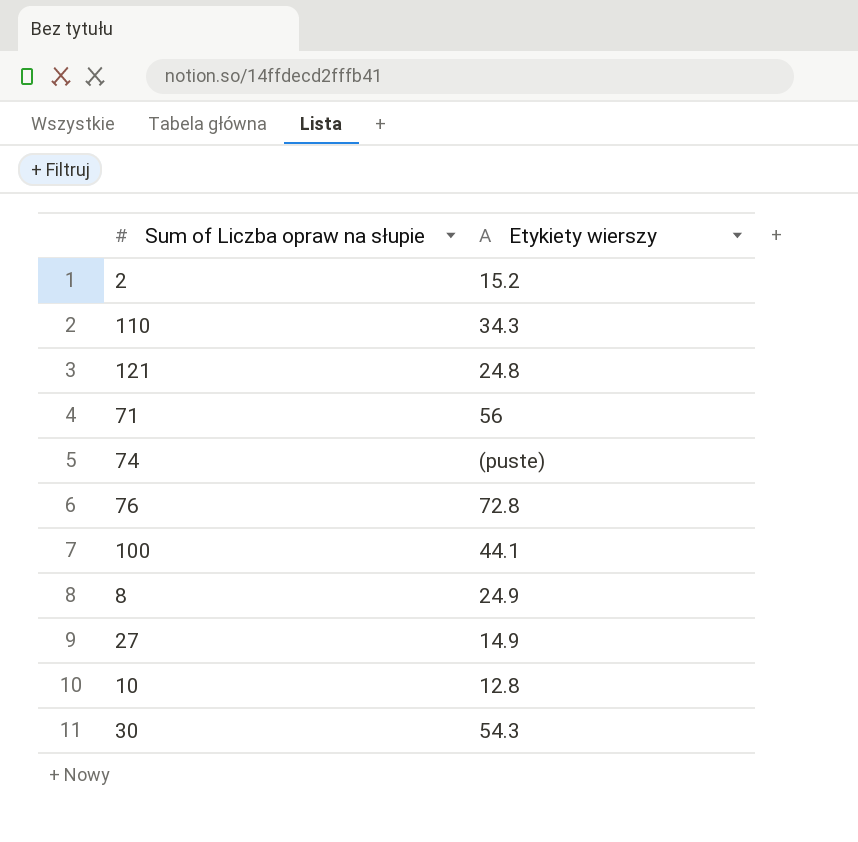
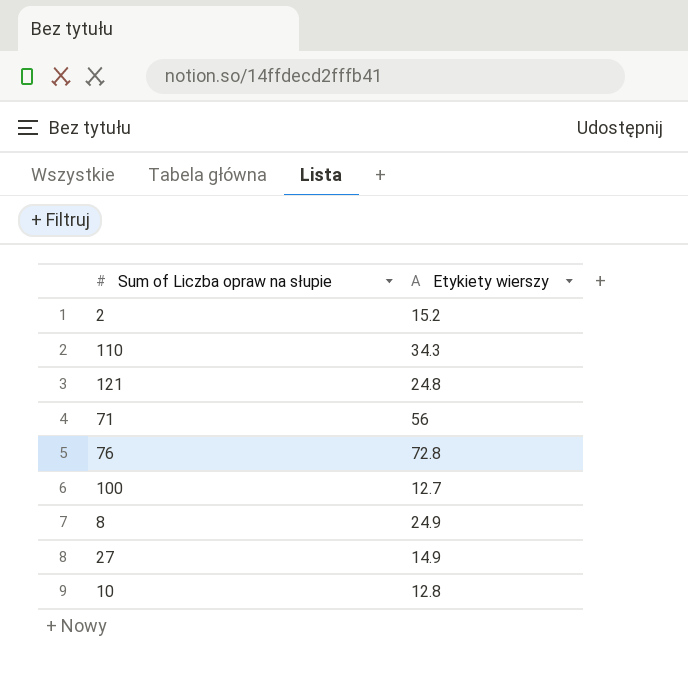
row 74: (puste) -> none
row 30: 54.3 -> none
100 | Etykiety wierszy: 44.1 -> 12.7

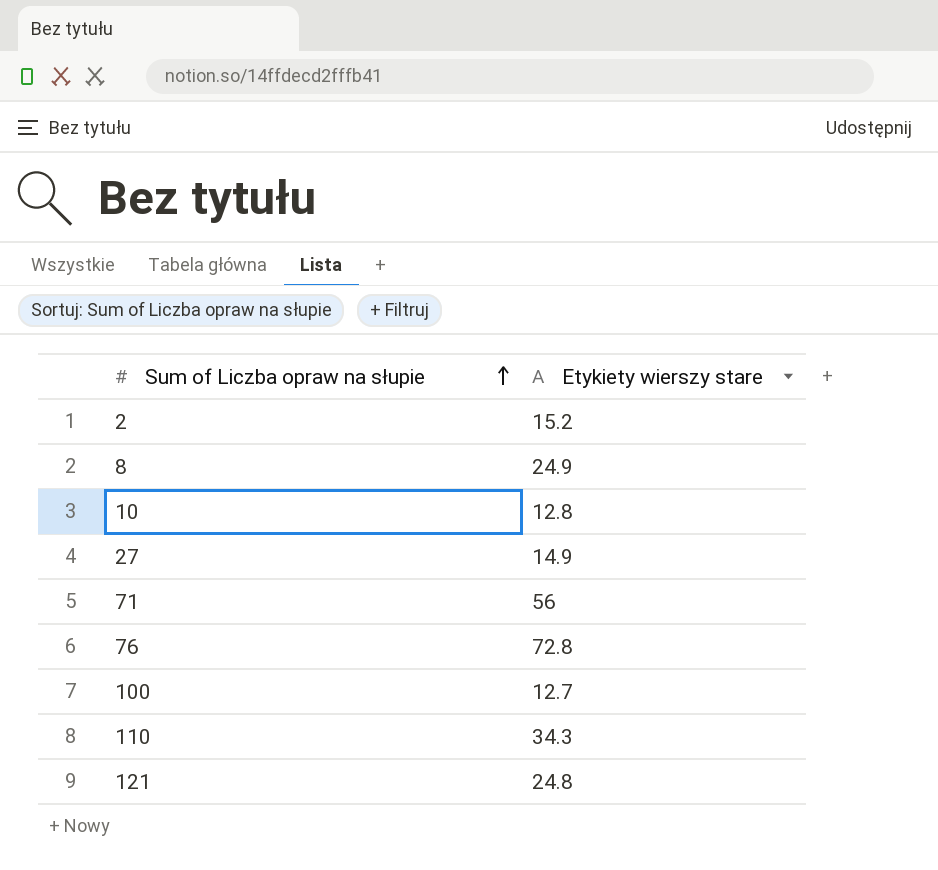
row order: none -> Sum of Liczba opraw na słupie ascending
column name: Etykiety wierszy -> Etykiety wierszy stare

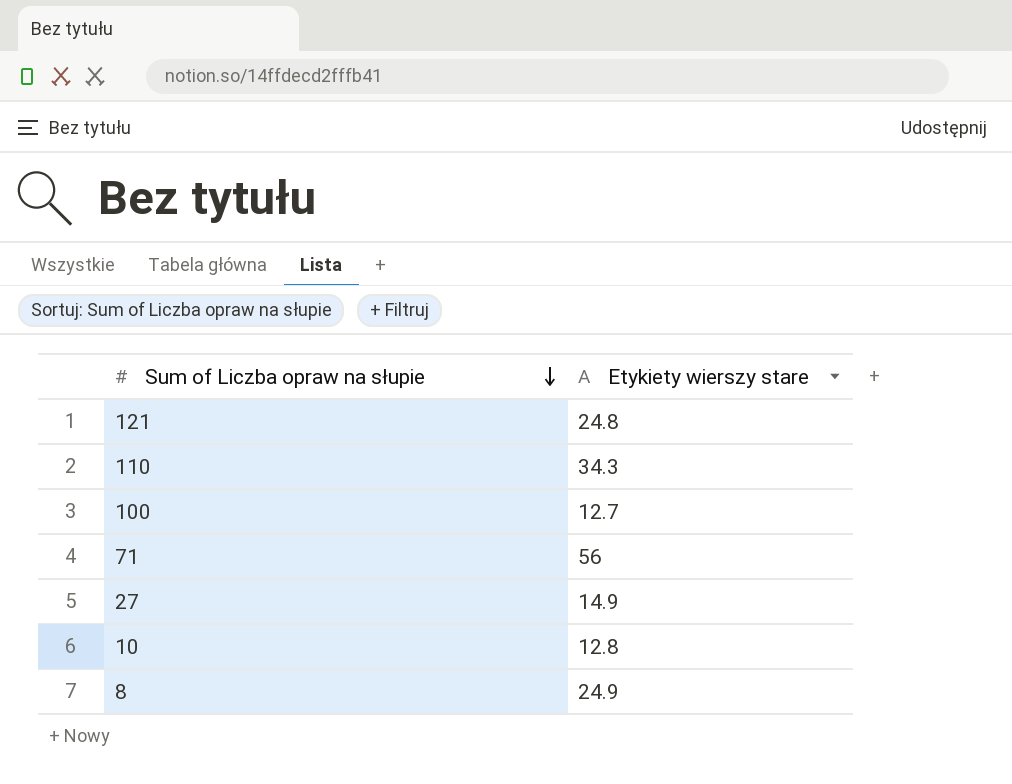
row order: Sum of Liczba opraw na słupie ascending -> Sum of Liczba opraw na słupie descending
row 2: 15.2 -> none
row 76: 72.8 -> none

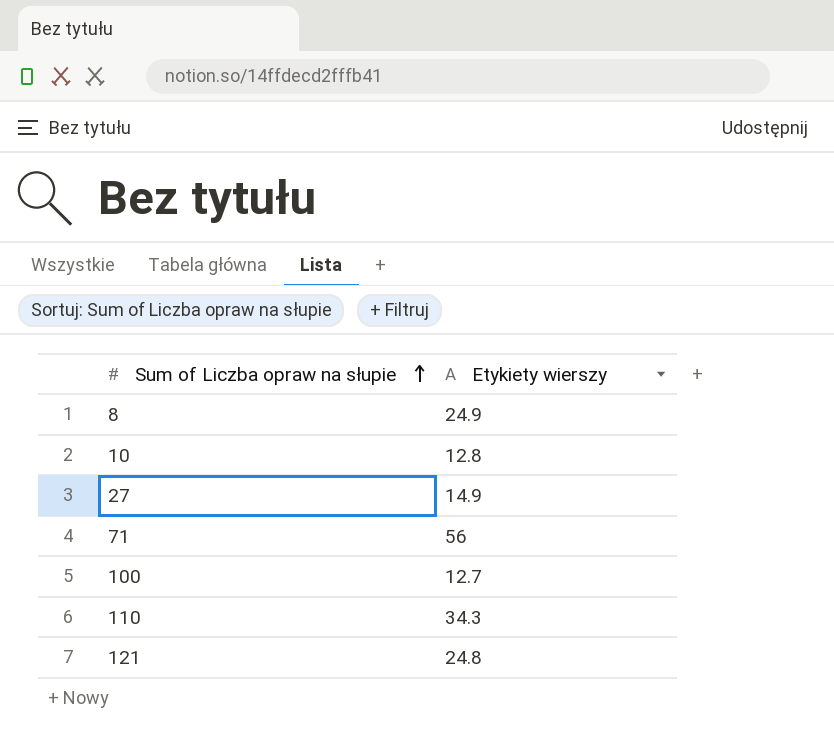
row order: Sum of Liczba opraw na słupie descending -> Sum of Liczba opraw na słupie ascending
column name: Etykiety wierszy stare -> Etykiety wierszy

